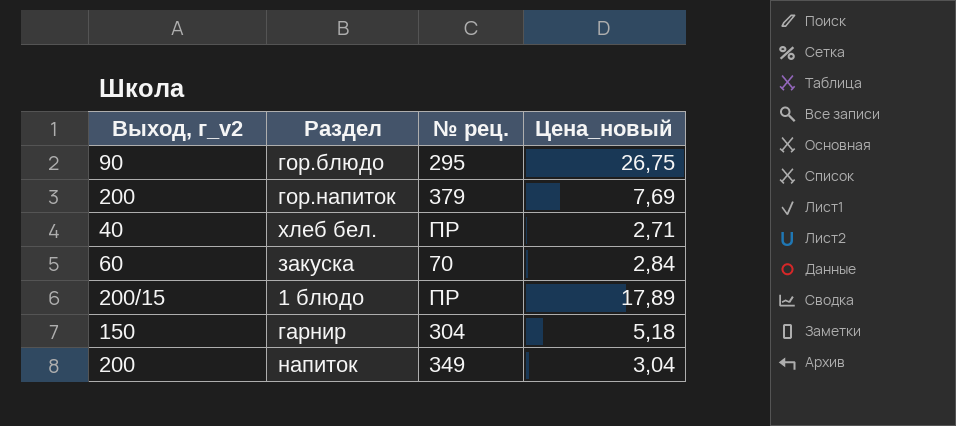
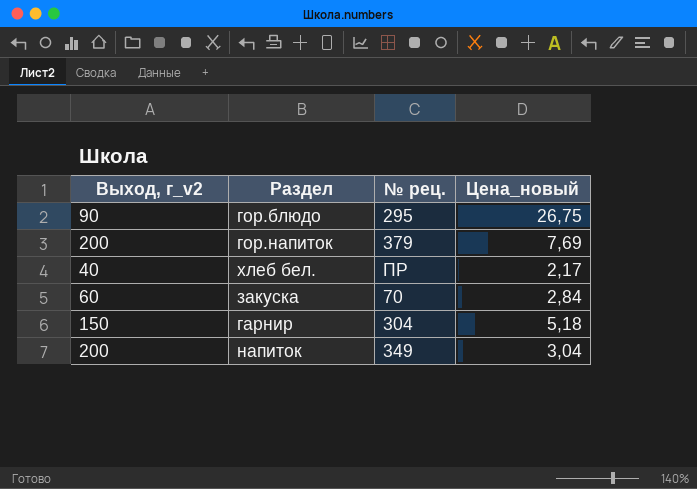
row 1 блюдо: 200/15 | ПР | 17,89 -> none
хлеб бел. | Цена_новый: 2,71 -> 2,17

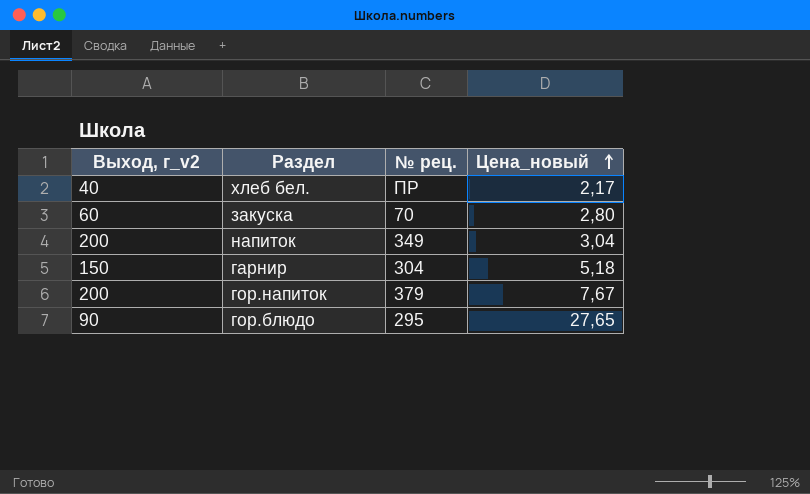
row order: none -> Цена_новый ascending
закуска | Цена_новый: 2,84 -> 2,80
гор.напиток | Цена_новый: 7,69 -> 7,67
гор.блюдо | Цена_новый: 26,75 -> 27,65

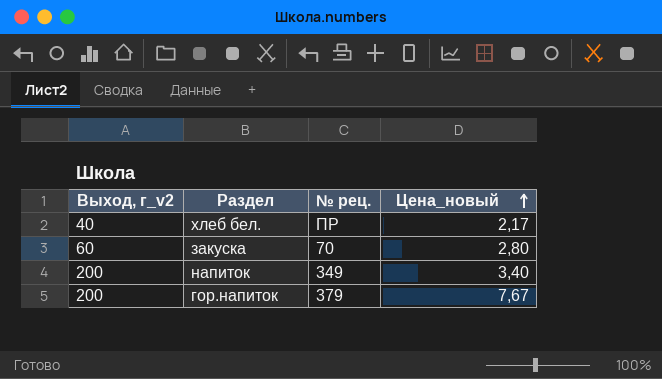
row гарнир: 150 | 304 | 5,18 -> none
row гор.блюдо: 90 | 295 | 27,65 -> none
напиток | Цена_новый: 3,04 -> 3,40

